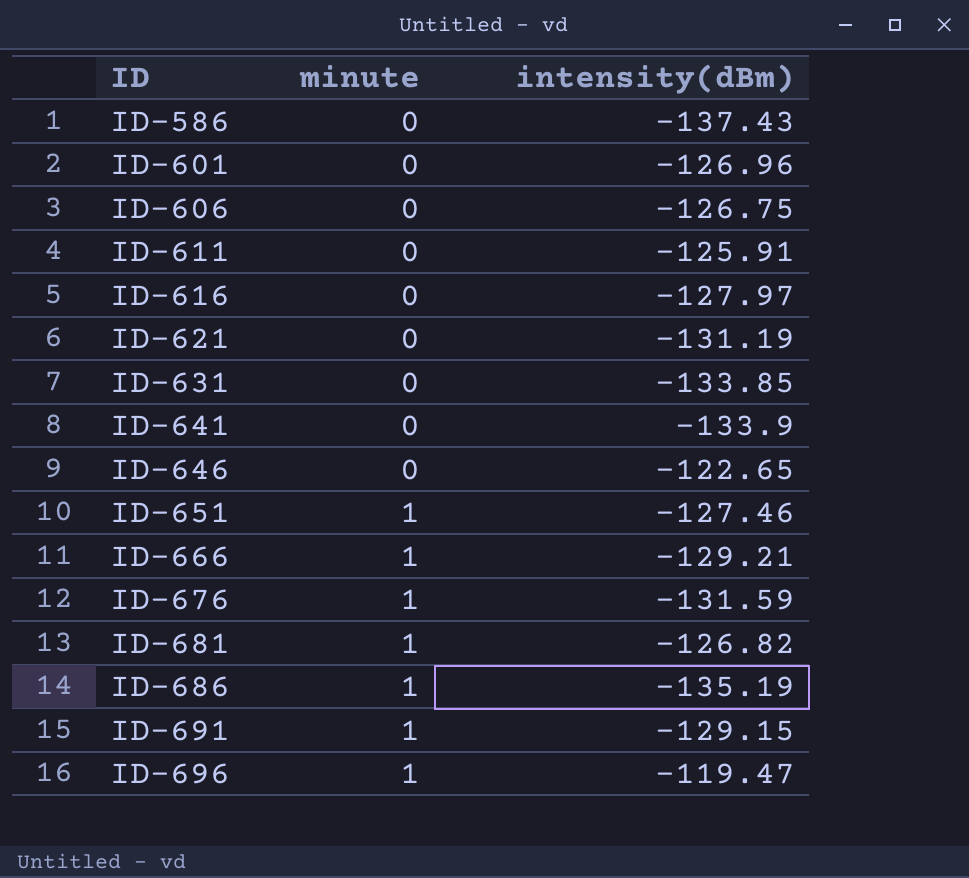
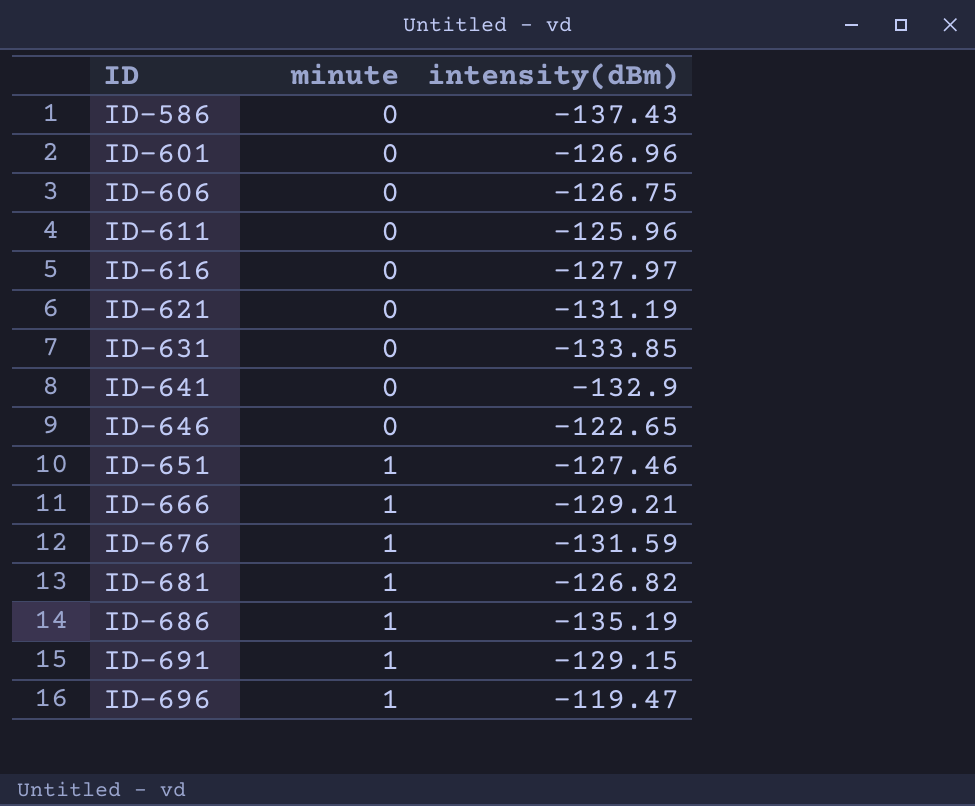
ID-611 | intensity(dBm): -125.91 -> -125.96
ID-641 | intensity(dBm): -133.9 -> -132.9

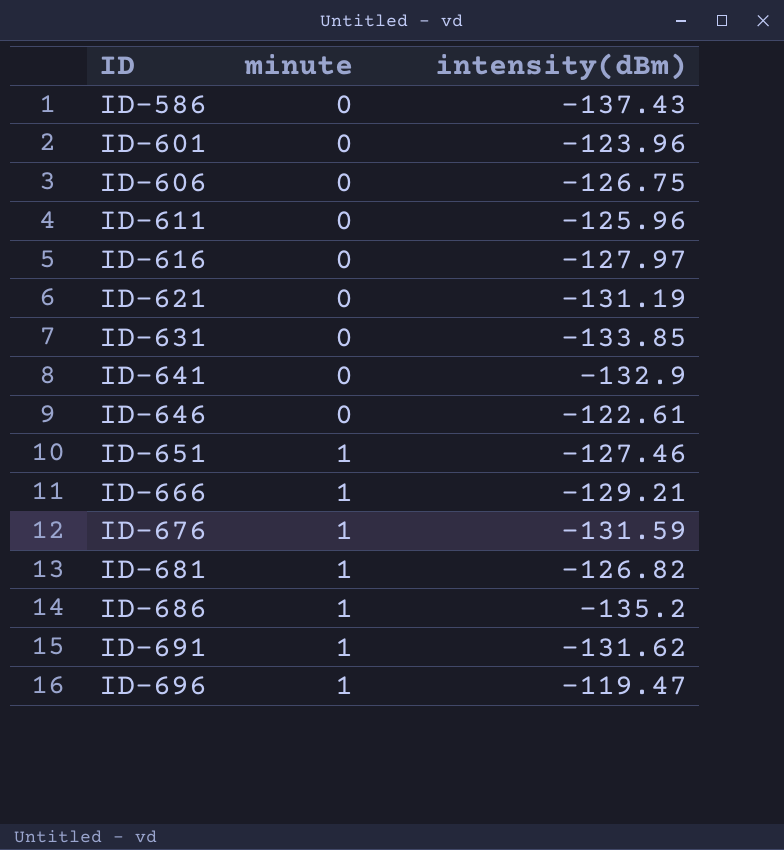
ID-601 | intensity(dBm): -126.96 -> -123.96
ID-646 | intensity(dBm): -122.65 -> -122.61
ID-686 | intensity(dBm): -135.19 -> -135.2
ID-691 | intensity(dBm): -129.15 -> -131.62

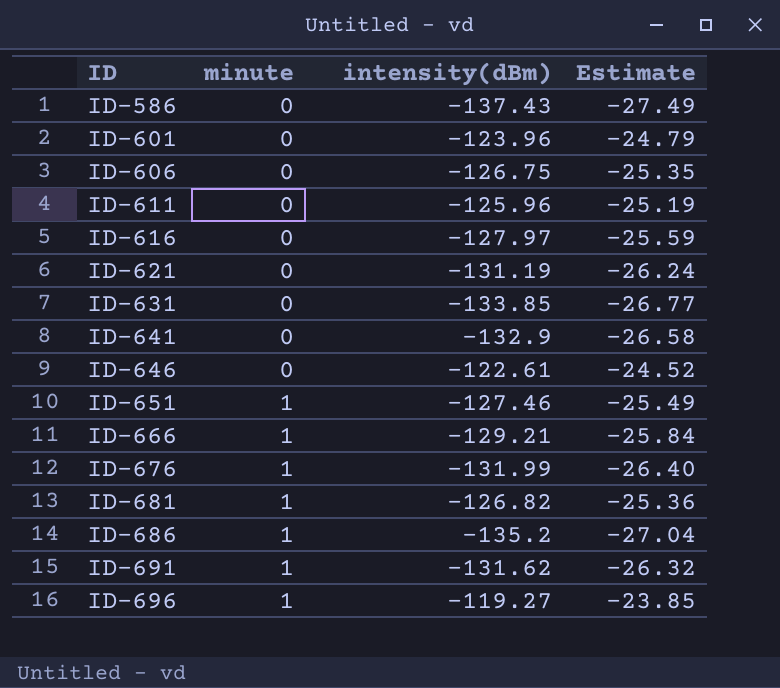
column Estimate | formula: none -> [intensity(dBm)] * 0.2
ID-676 | intensity(dBm): -131.59 -> -131.99
ID-696 | intensity(dBm): -119.47 -> -119.27

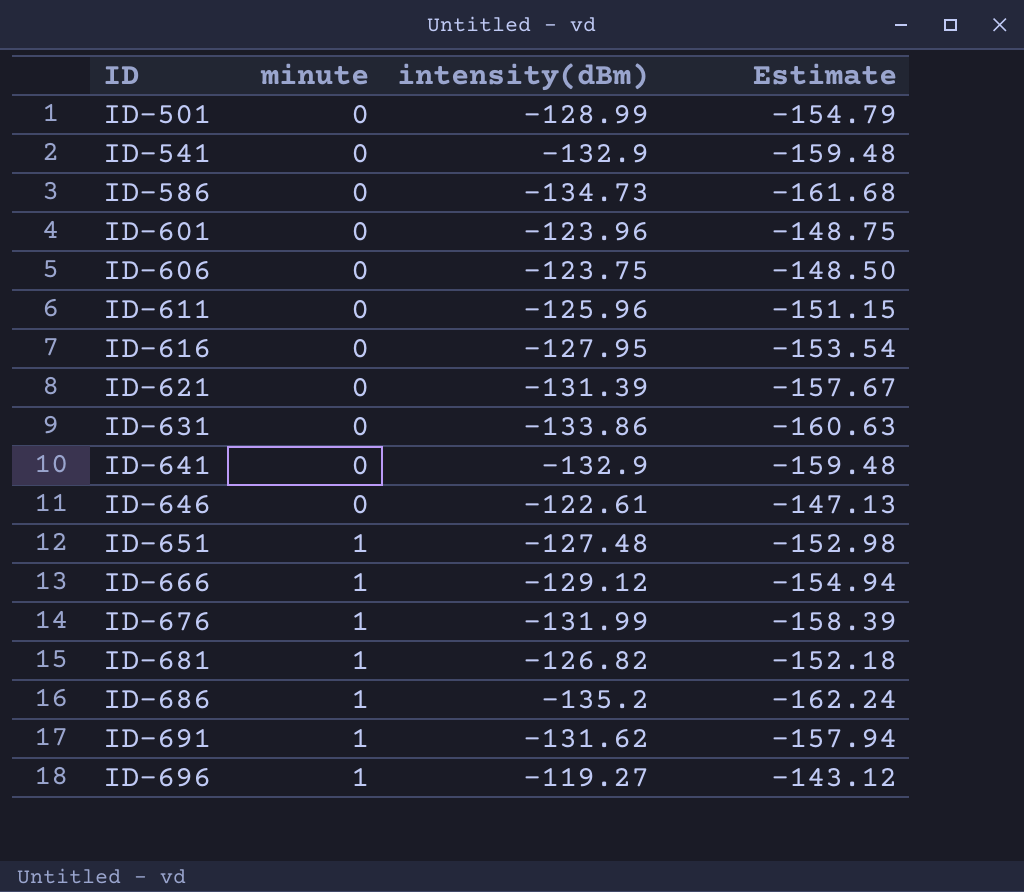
column Estimate | formula: [intensity(dBm)] * 0.2 -> [intensity(dBm)] * 1.2
row ID-501: none -> 0 | -128.99 | -154.79
row ID-541: none -> 0 | -132.9 | -159.48
ID-586 | intensity(dBm): -137.43 -> -134.73
ID-606 | intensity(dBm): -126.75 -> -123.75
ID-616 | intensity(dBm): -127.97 -> -127.95
ID-621 | intensity(dBm): -131.19 -> -131.39
ID-631 | intensity(dBm): -133.85 -> -133.86
ID-651 | intensity(dBm): -127.46 -> -127.48
ID-666 | intensity(dBm): -129.21 -> -129.12

